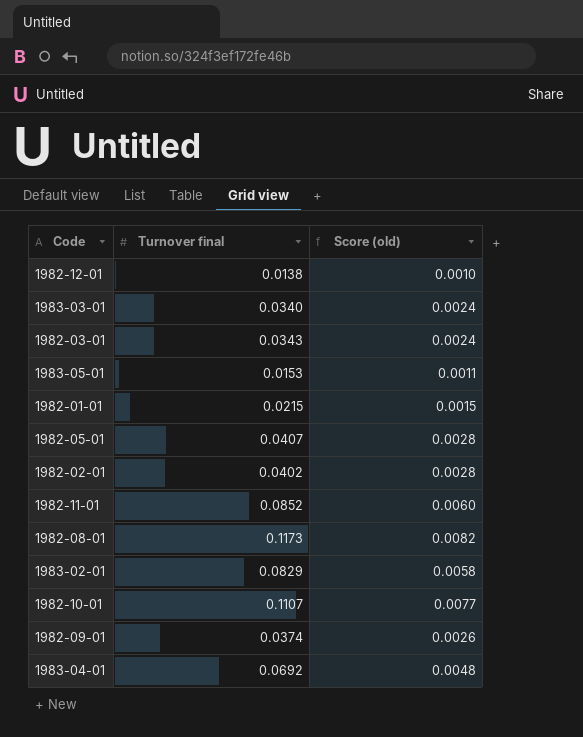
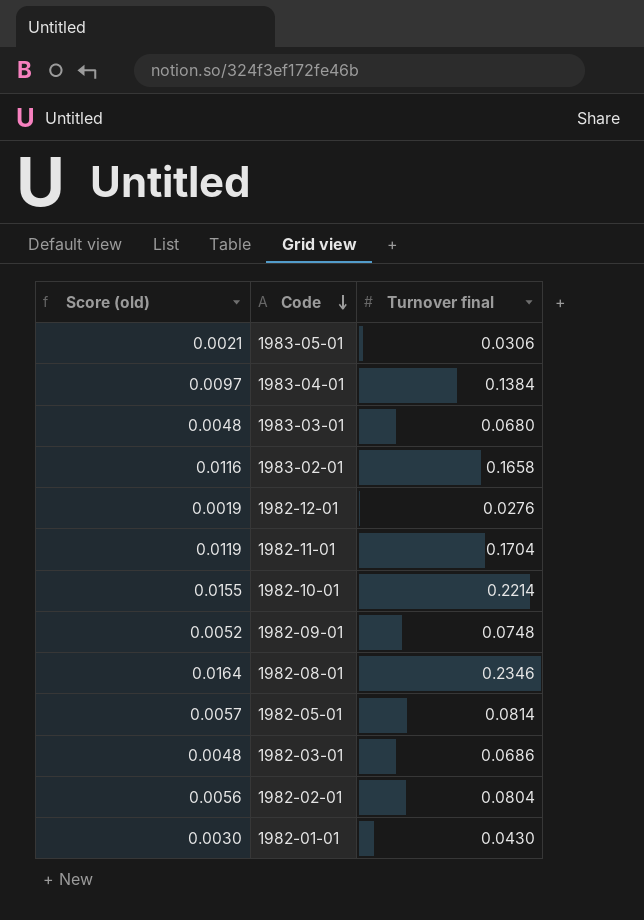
row order: none -> Code descending
column Score (old) | position: 3 -> 1
1983-05-01 | Score (old): 0.0011 -> 0.0021
1983-05-01 | Turnover final: 0.0153 -> 0.0306
1983-04-01 | Score (old): 0.0048 -> 0.0097
1983-04-01 | Turnover final: 0.0692 -> 0.1384
1983-03-01 | Score (old): 0.0024 -> 0.0048
1983-03-01 | Turnover final: 0.0340 -> 0.0680
1983-02-01 | Score (old): 0.0058 -> 0.0116
1983-02-01 | Turnover final: 0.0829 -> 0.1658
1982-12-01 | Score (old): 0.0010 -> 0.0019
1982-12-01 | Turnover final: 0.0138 -> 0.0276
1982-11-01 | Score (old): 0.0060 -> 0.0119
1982-11-01 | Turnover final: 0.0852 -> 0.1704
1982-10-01 | Score (old): 0.0077 -> 0.0155
1982-10-01 | Turnover final: 0.1107 -> 0.2214
1982-09-01 | Score (old): 0.0026 -> 0.0052
1982-09-01 | Turnover final: 0.0374 -> 0.0748
1982-08-01 | Score (old): 0.0082 -> 0.0164
1982-08-01 | Turnover final: 0.1173 -> 0.2346
1982-05-01 | Score (old): 0.0028 -> 0.0057
1982-05-01 | Turnover final: 0.0407 -> 0.0814
1982-03-01 | Score (old): 0.0024 -> 0.0048
1982-03-01 | Turnover final: 0.0343 -> 0.0686
1982-02-01 | Score (old): 0.0028 -> 0.0056
1982-02-01 | Turnover final: 0.0402 -> 0.0804
1982-01-01 | Score (old): 0.0015 -> 0.0030
1982-01-01 | Turnover final: 0.0215 -> 0.0430

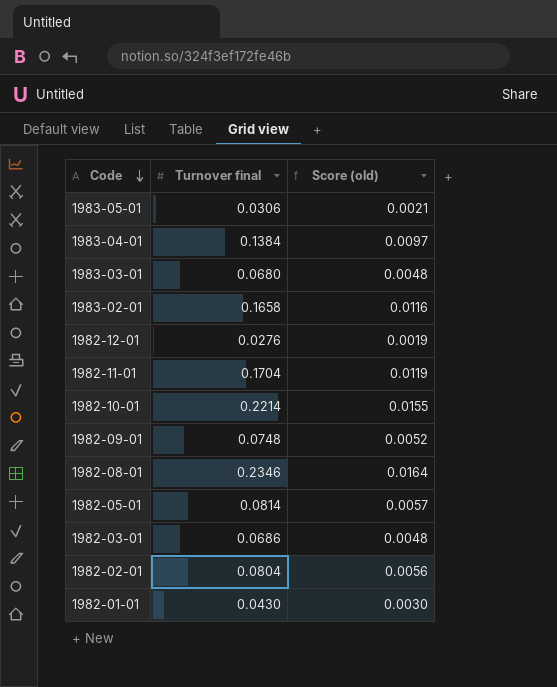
column Score (old) | position: 1 -> 3

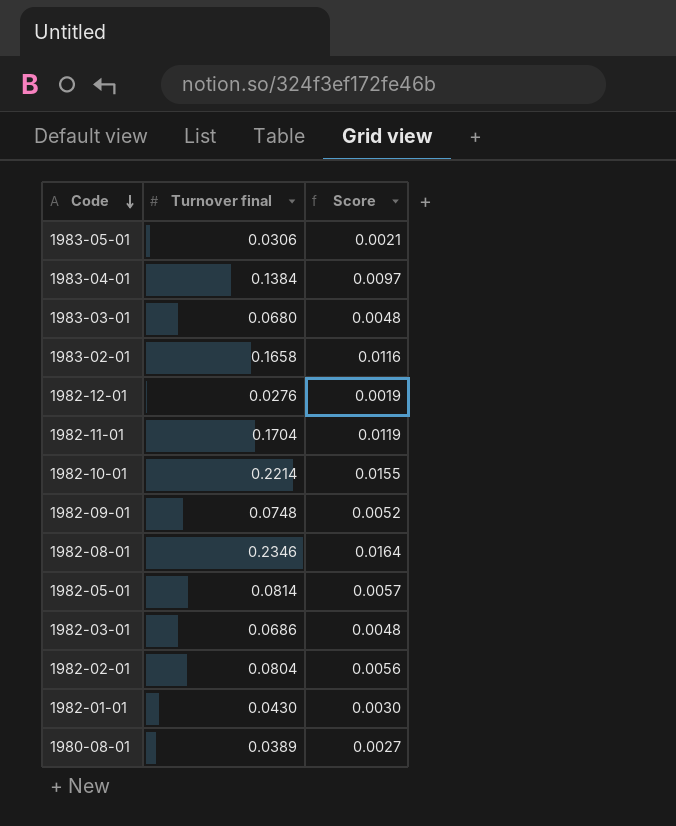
column name: Score (old) -> Score
row 1980-08-01: none -> 0.0389 | 0.0027

